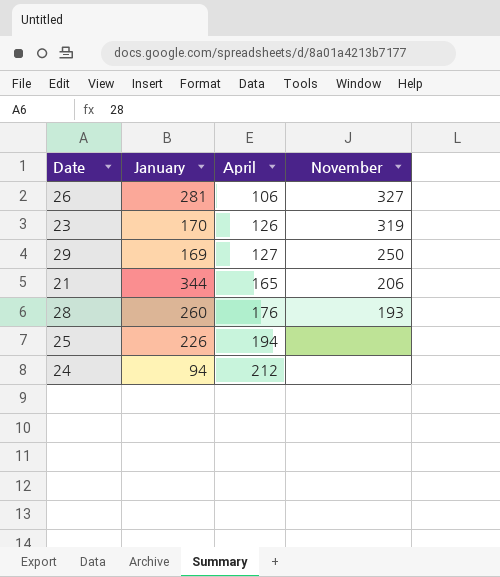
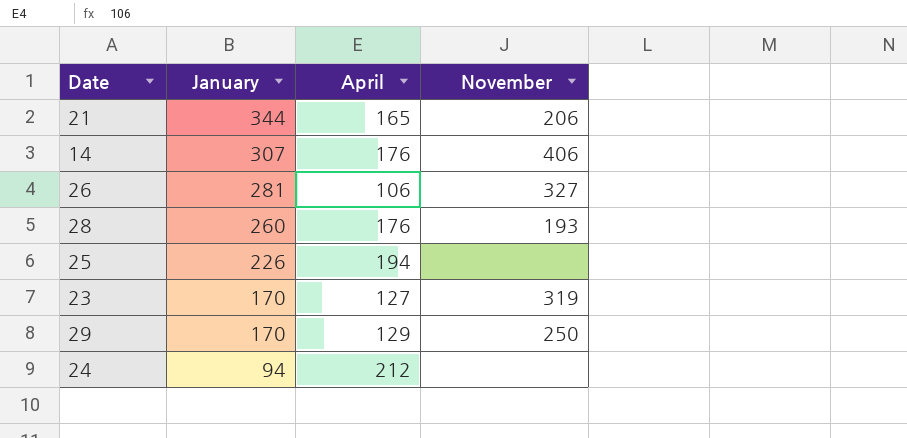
row order: April ascending -> January descending
row 14: none -> 307 | 176 | 406
23 | April: 126 -> 127
29 | January: 169 -> 170
29 | April: 127 -> 129

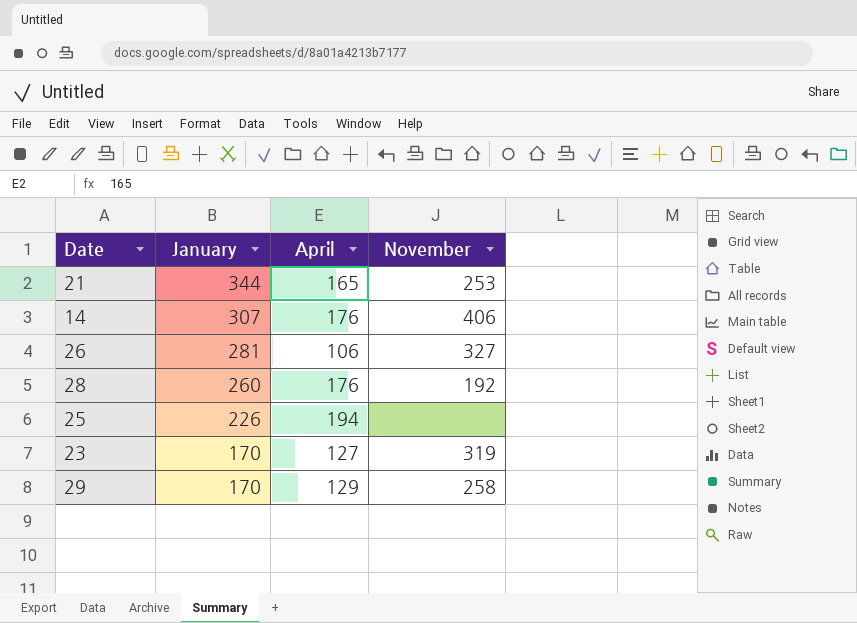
row 24: 94 | 212 | none -> none
21 | November: 206 -> 253
28 | November: 193 -> 192
29 | November: 250 -> 258

